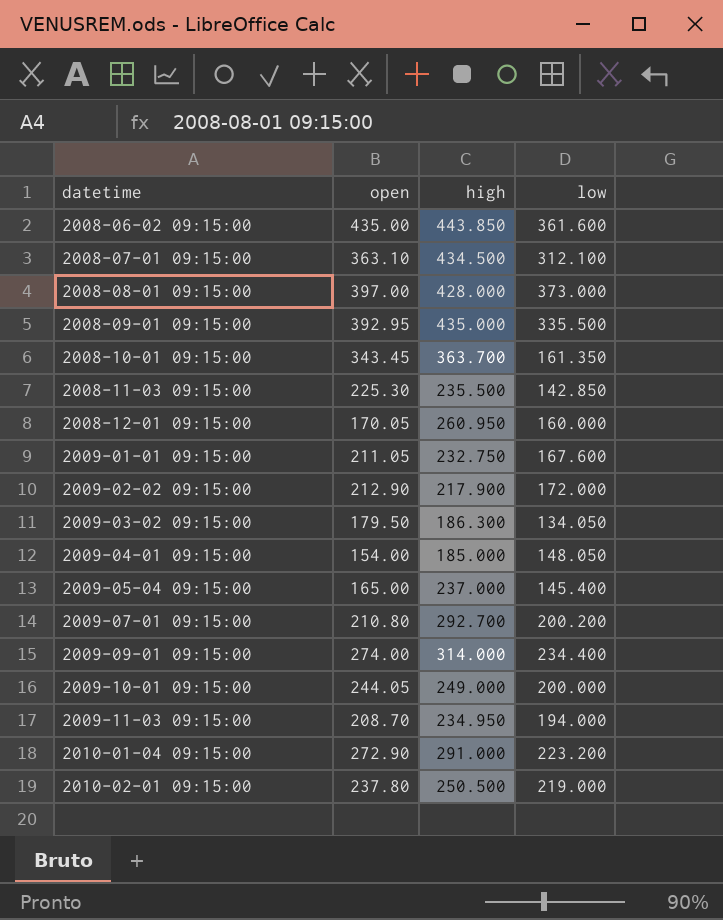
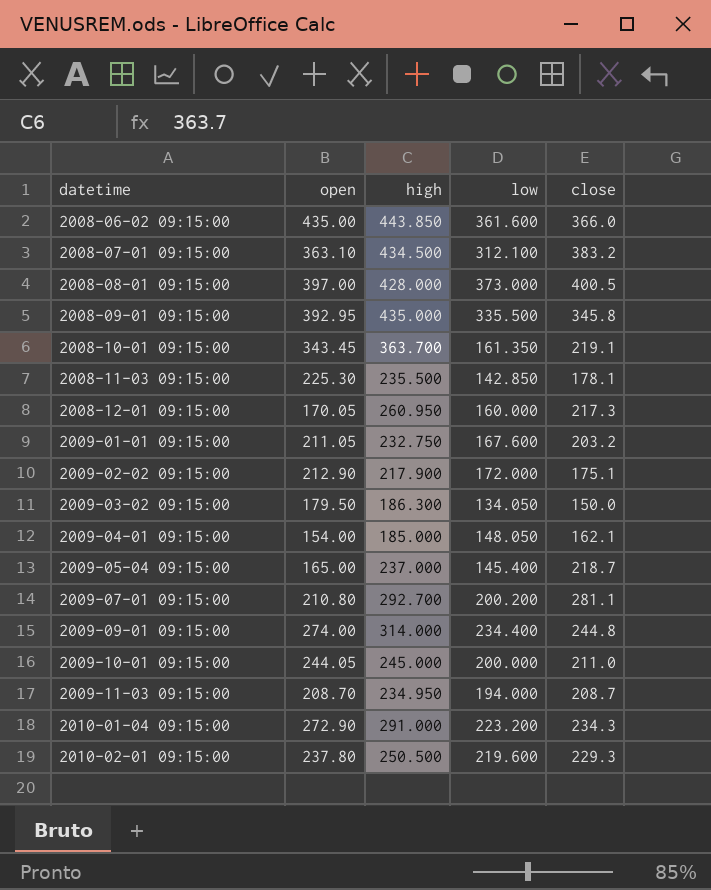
column close | position: none -> 5
2009-10-01 09:15:00 | high: 249.000 -> 245.000
2010-02-01 09:15:00 | low: 219.000 -> 219.600

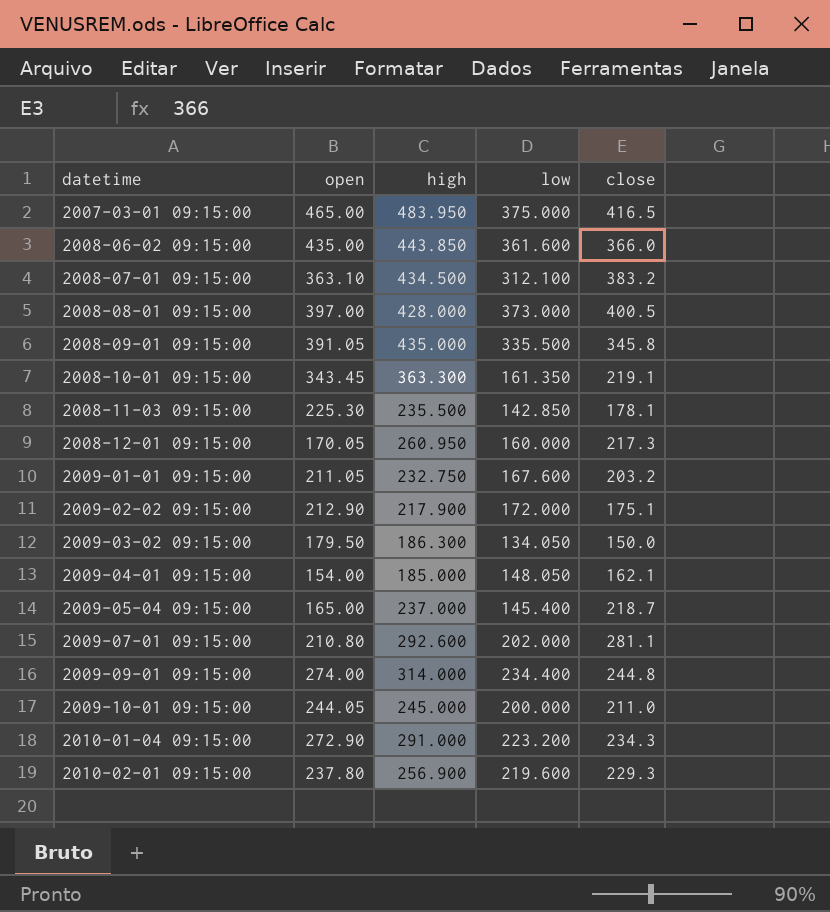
row 2009-11-03 09:15:00: 208.70 | 234.950 | 194.000 | 208.7 -> none
row 2007-03-01 09:15:00: none -> 465.00 | 483.950 | 375.000 | 416.5
2008-09-01 09:15:00 | open: 392.95 -> 391.05
2008-10-01 09:15:00 | high: 363.700 -> 363.300
2009-07-01 09:15:00 | high: 292.700 -> 292.600
2009-07-01 09:15:00 | low: 200.200 -> 202.000
2010-02-01 09:15:00 | high: 250.500 -> 256.900

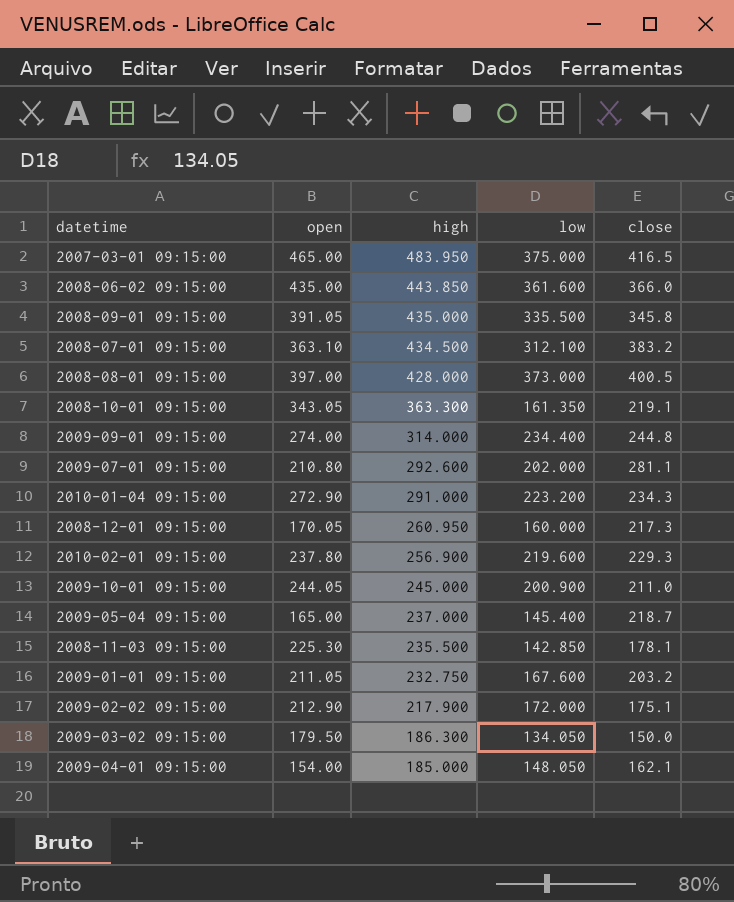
row order: datetime ascending -> high descending
2008-10-01 09:15:00 | open: 343.45 -> 343.05
2009-10-01 09:15:00 | low: 200.000 -> 200.900

